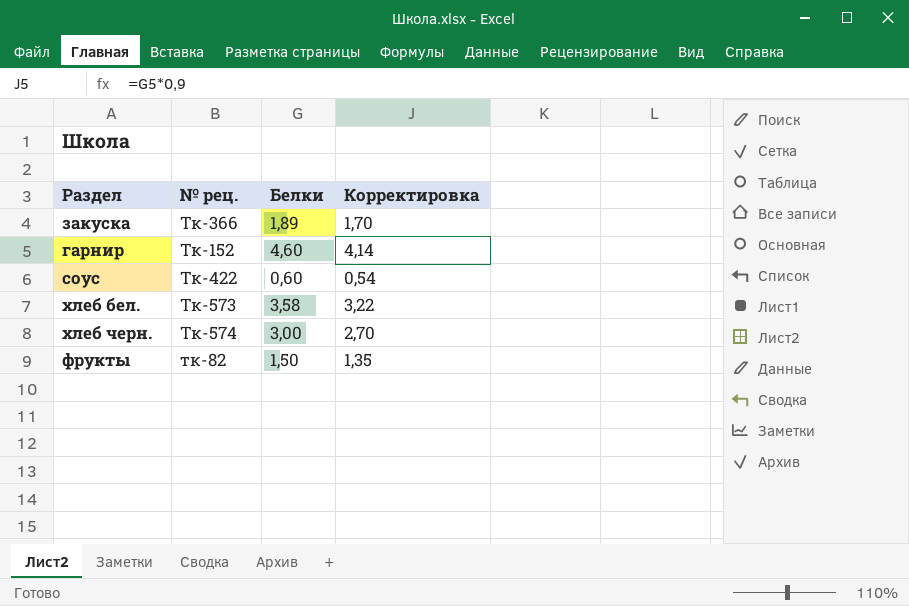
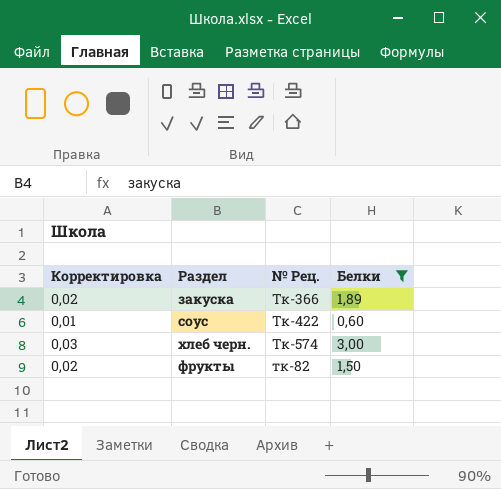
filter: none -> Белки <= 3,00
column Корректировка | formula: [Белки] * 0,9 -> [Белки] * 0,01
column Корректировка | position: 4 -> 1
column name: № рец. -> № Рец.

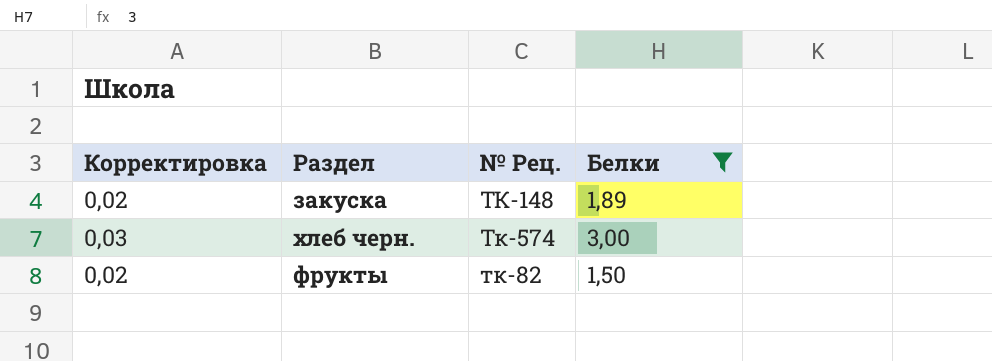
row соус: 0,01 | Тк-422 | 0,60 -> none
закуска | № Рец.: Тк-366 -> ТК-148

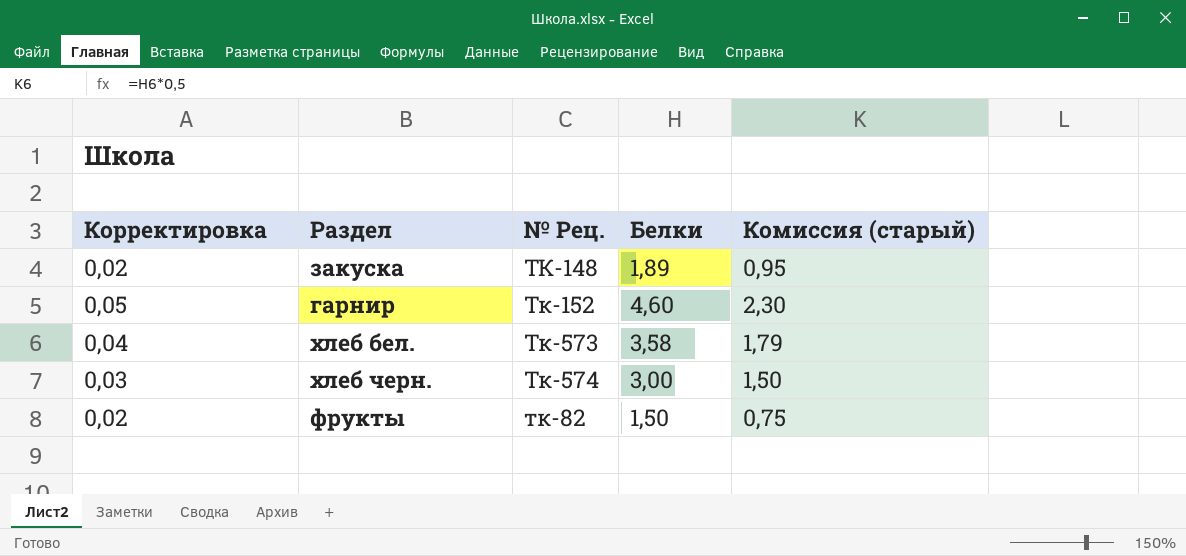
filter: Белки <= 3,00 -> none
column Комиссия (старый) | formula: none -> [Белки] * 0,5

